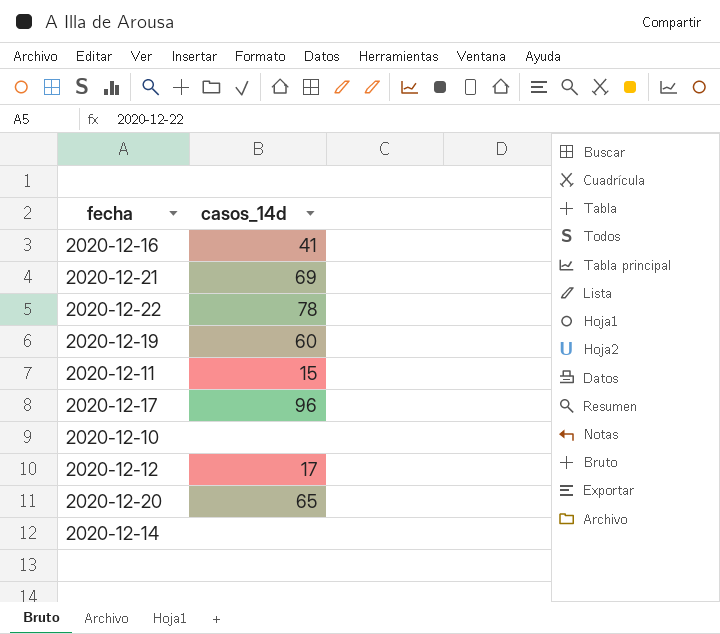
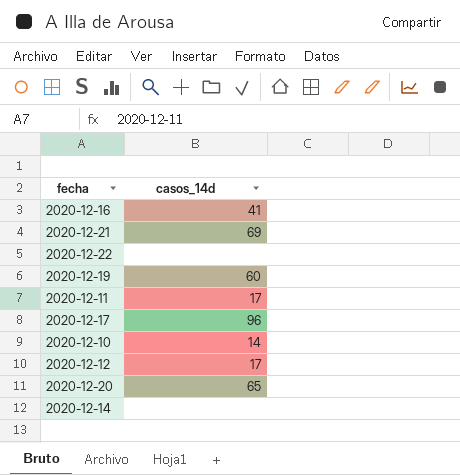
2020-12-22 | casos_14d: 78 -> none
2020-12-11 | casos_14d: 15 -> 17
2020-12-10 | casos_14d: none -> 14

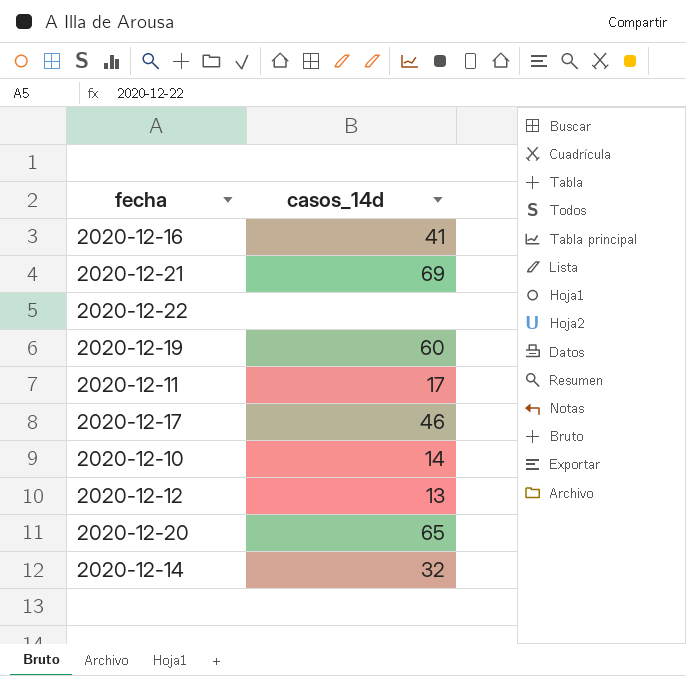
2020-12-17 | casos_14d: 96 -> 46
2020-12-12 | casos_14d: 17 -> 13
2020-12-14 | casos_14d: none -> 32

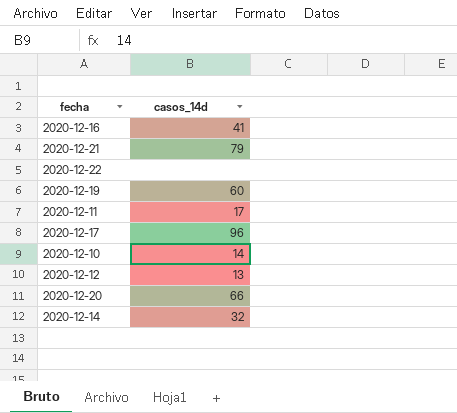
2020-12-21 | casos_14d: 69 -> 79
2020-12-17 | casos_14d: 46 -> 96
2020-12-20 | casos_14d: 65 -> 66

